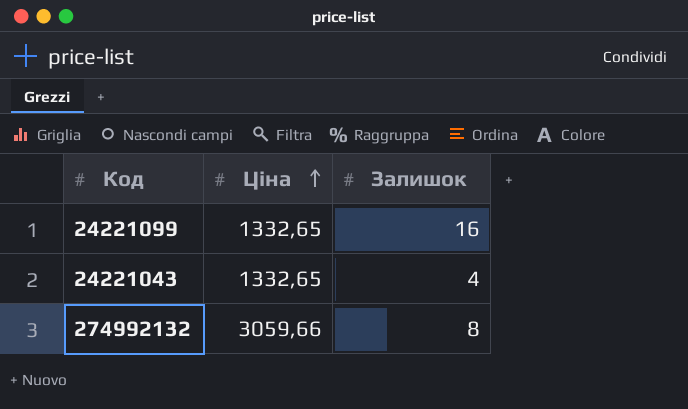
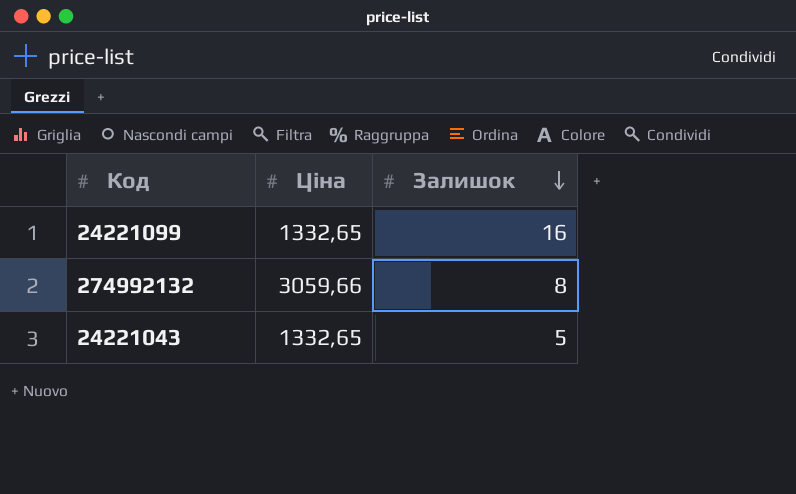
row order: Ціна ascending -> Залишок descending
24221043 | Залишок: 4 -> 5

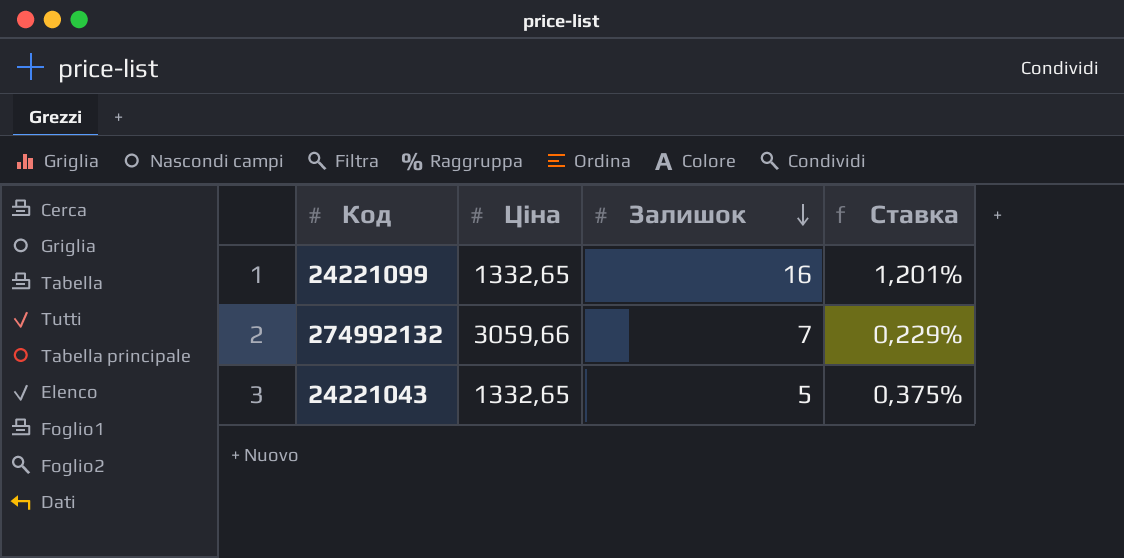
column Ставка | formula: none -> [Залишок] / [Ціна]
274992132 | Залишок: 8 -> 7

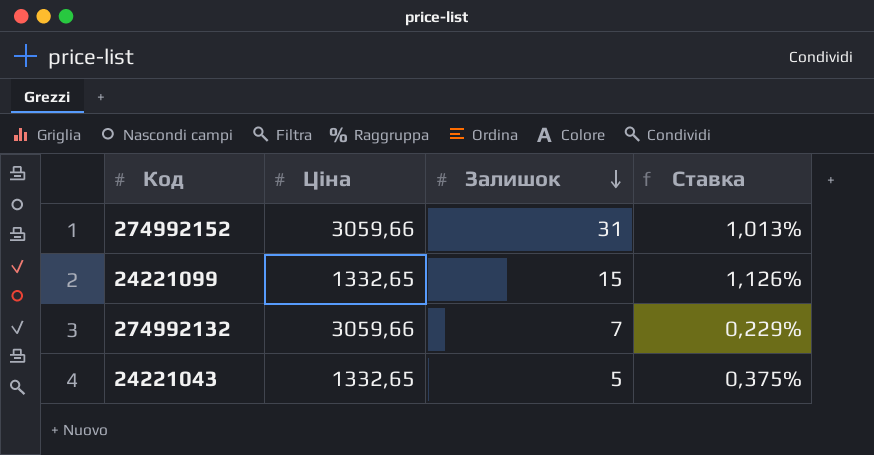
row 274992152: none -> 3059,66 | 31 | 1,013%
24221099 | Залишок: 16 -> 15
24221099 | Ставка: 1,201% -> 1,126%

